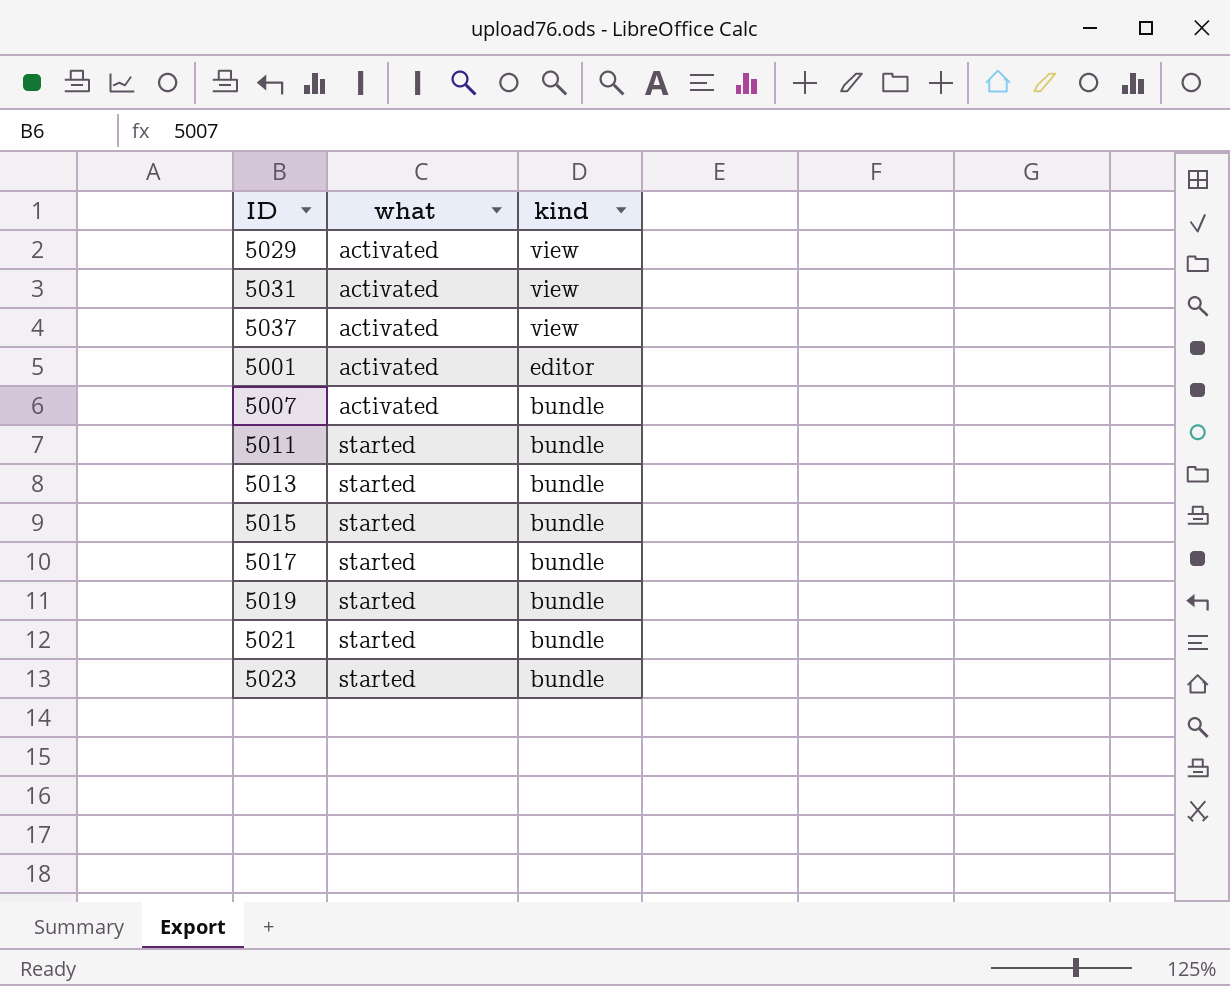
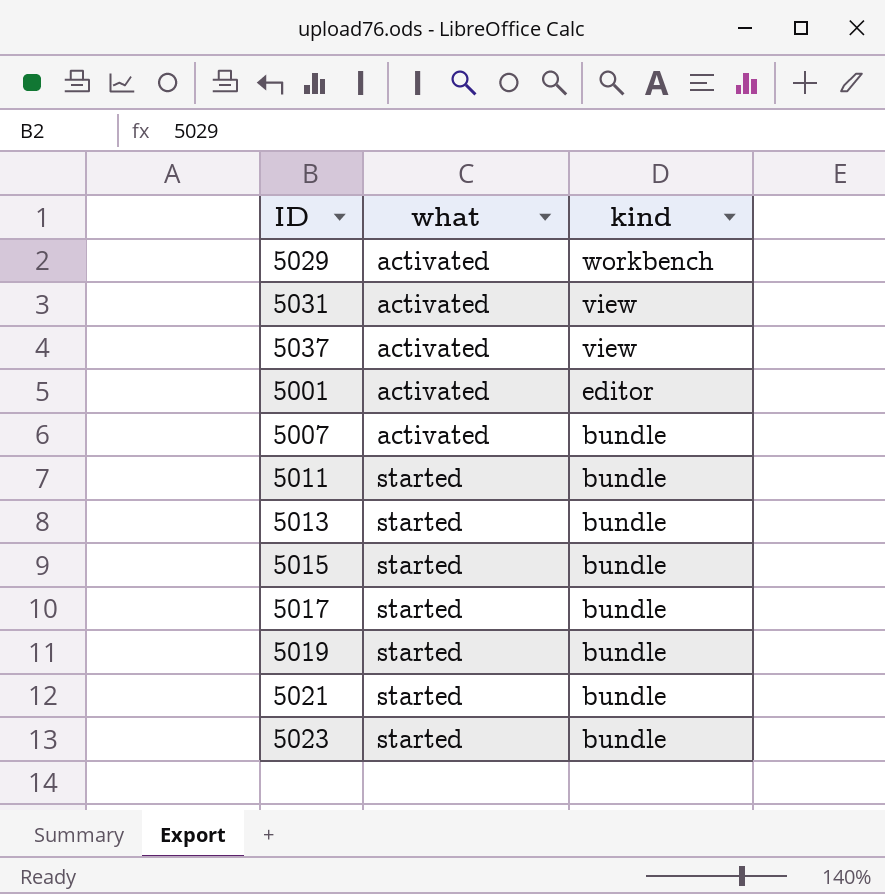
5029 | kind: view -> workbench

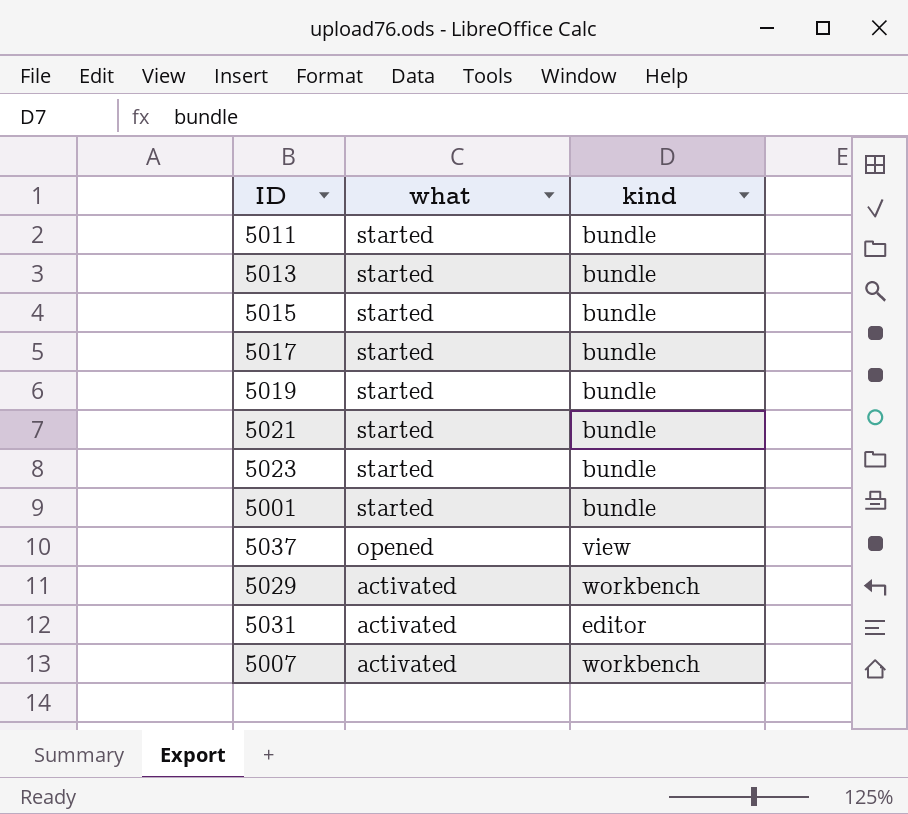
row order: what ascending -> what descending
5001 | what: activated -> started
5001 | kind: editor -> bundle
5037 | what: activated -> opened
5031 | kind: view -> editor
5007 | kind: bundle -> workbench

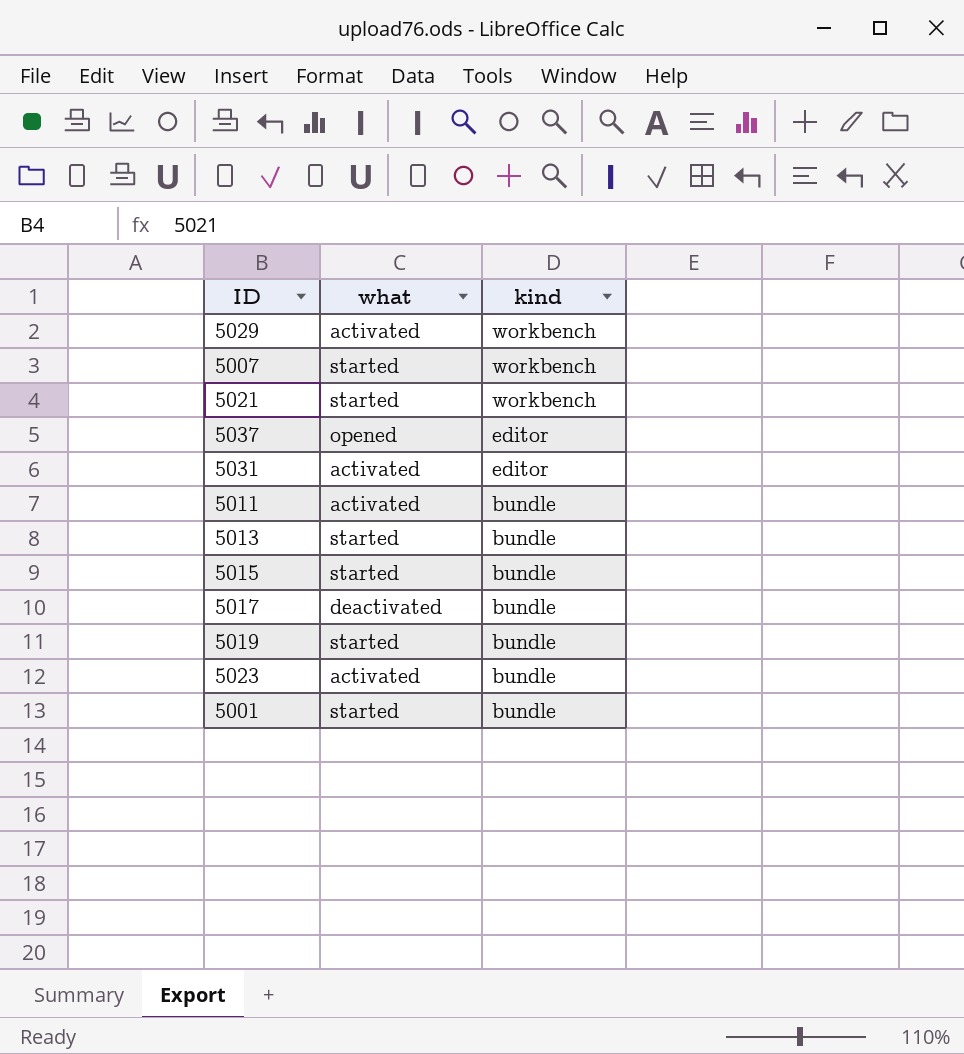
row order: what descending -> kind descending
5007 | what: activated -> started
5021 | kind: bundle -> workbench
5037 | kind: view -> editor
5011 | what: started -> activated
5017 | what: started -> deactivated
5023 | what: started -> activated

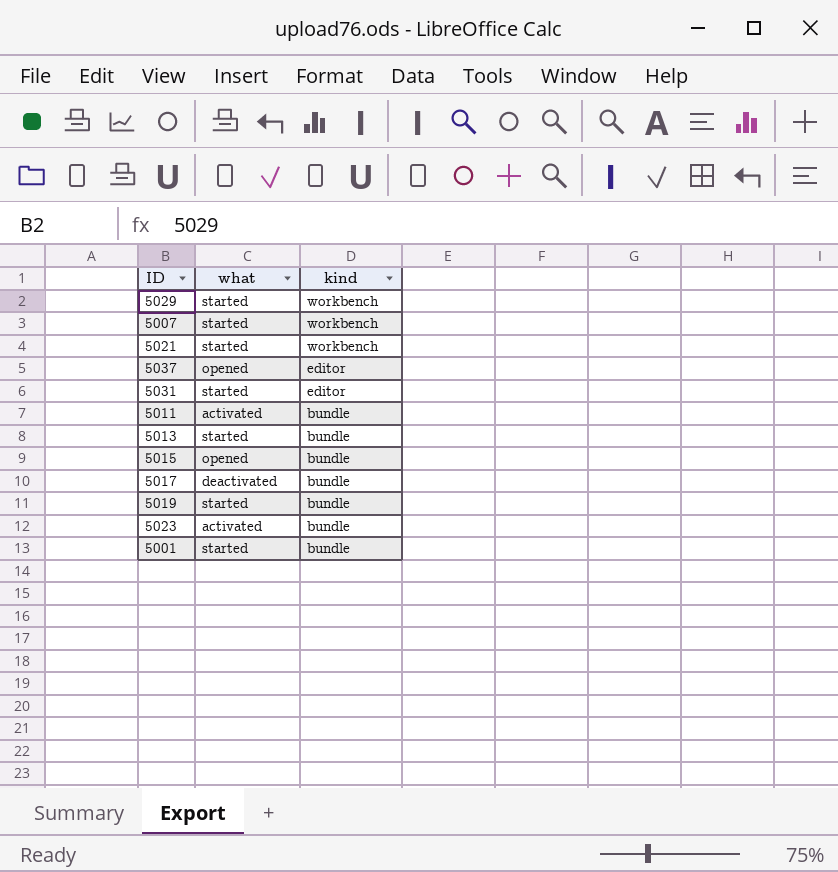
5029 | what: activated -> started
5031 | what: activated -> started
5015 | what: started -> opened

